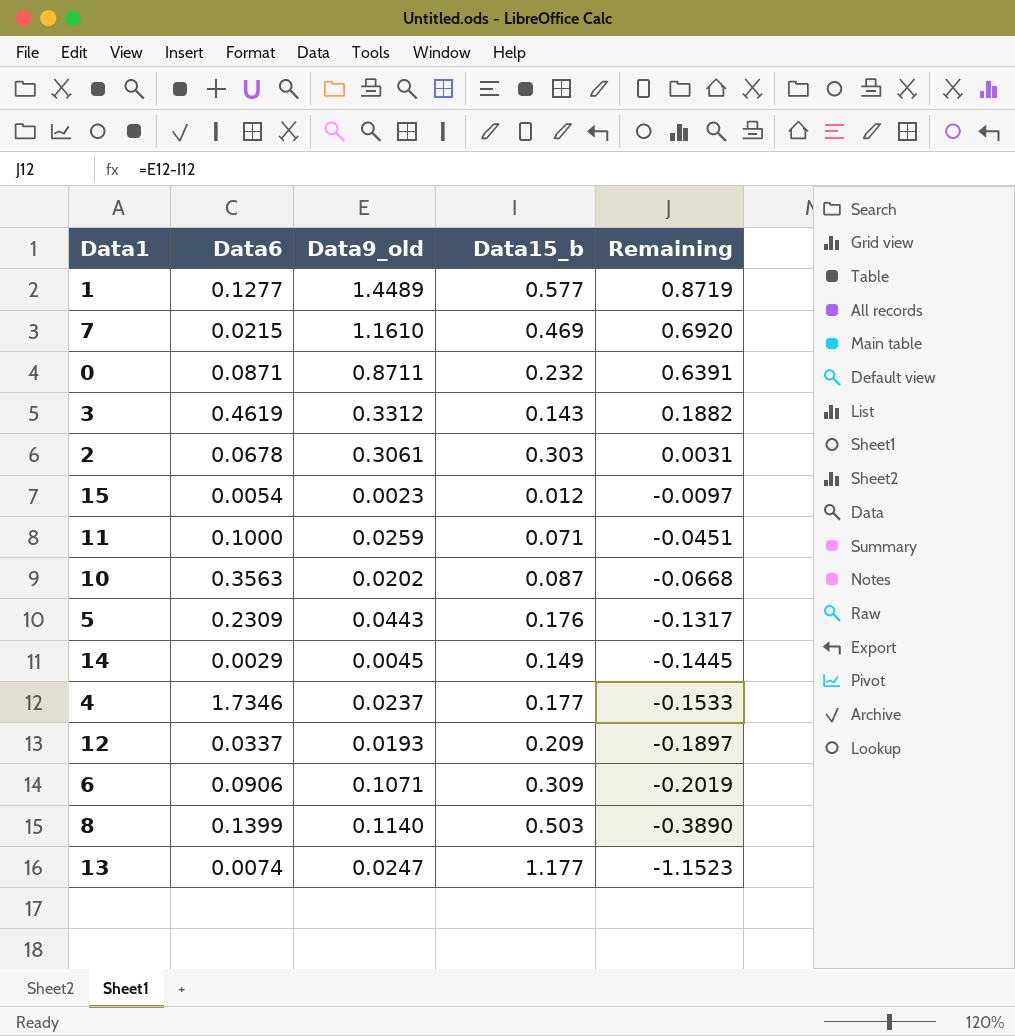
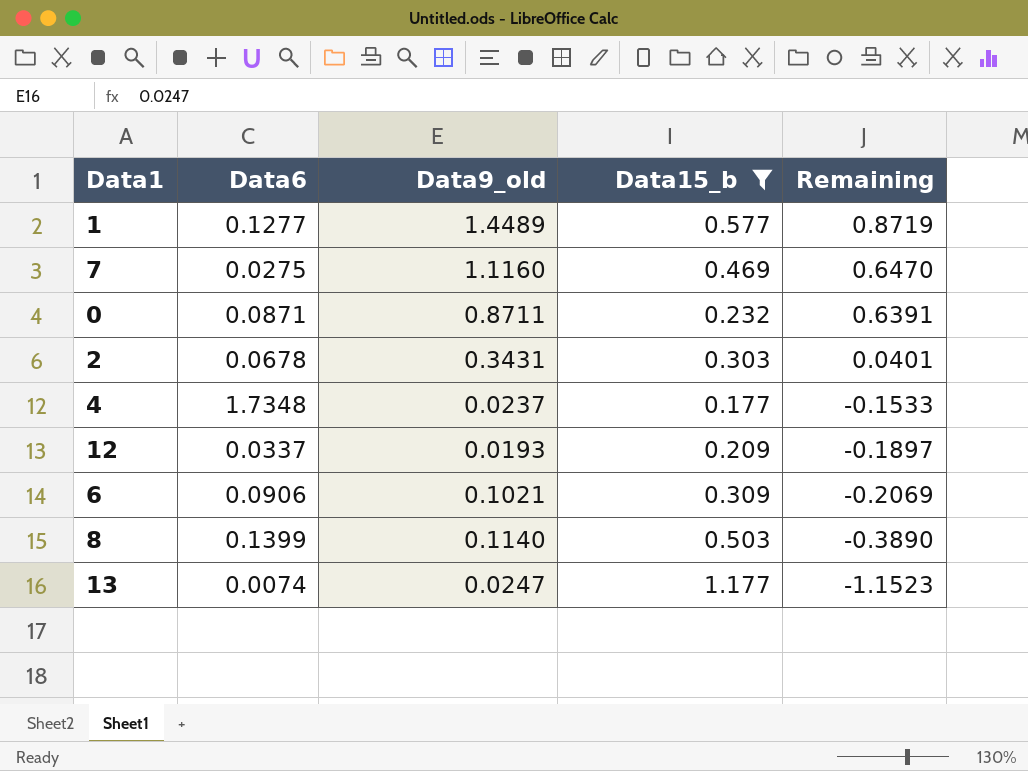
filter: none -> Data15_b >= 0.177
7 | Data6: 0.0215 -> 0.0275
7 | Data9_old: 1.1610 -> 1.1160
7 | Remaining: 0.6920 -> 0.6470
2 | Data9_old: 0.3061 -> 0.3431
2 | Remaining: 0.0031 -> 0.0401
4 | Data6: 1.7346 -> 1.7348
6 | Data9_old: 0.1071 -> 0.1021
6 | Remaining: -0.2019 -> -0.2069

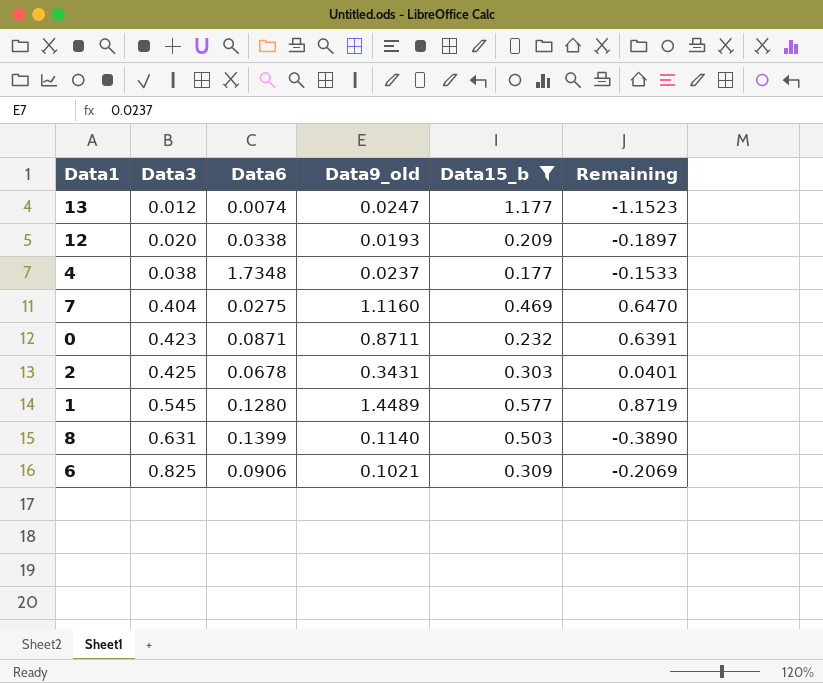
row order: Remaining descending -> Data3 ascending
column Data3 | position: none -> 2
12 | Data6: 0.0337 -> 0.0338
1 | Data6: 0.1277 -> 0.1280

